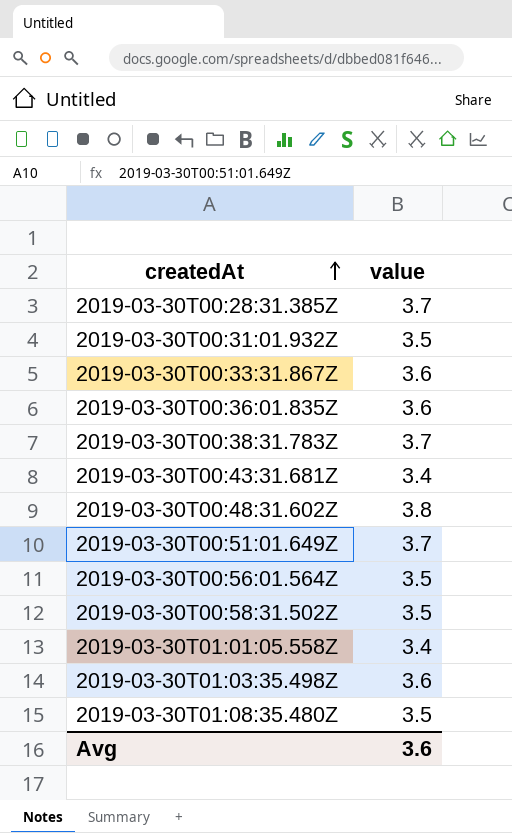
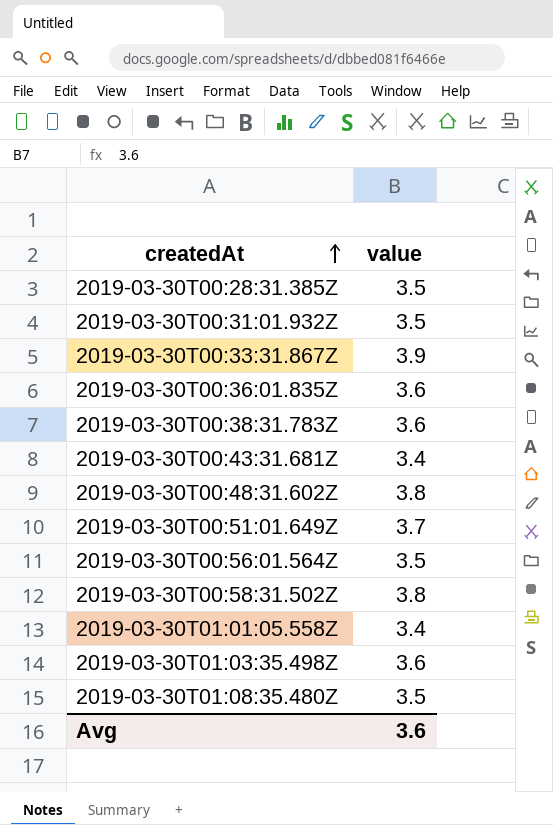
2019-03-30T00:28:31.385Z | value: 3.7 -> 3.5
2019-03-30T00:33:31.867Z | value: 3.6 -> 3.9
2019-03-30T00:38:31.783Z | value: 3.7 -> 3.6
2019-03-30T00:58:31.502Z | value: 3.5 -> 3.8

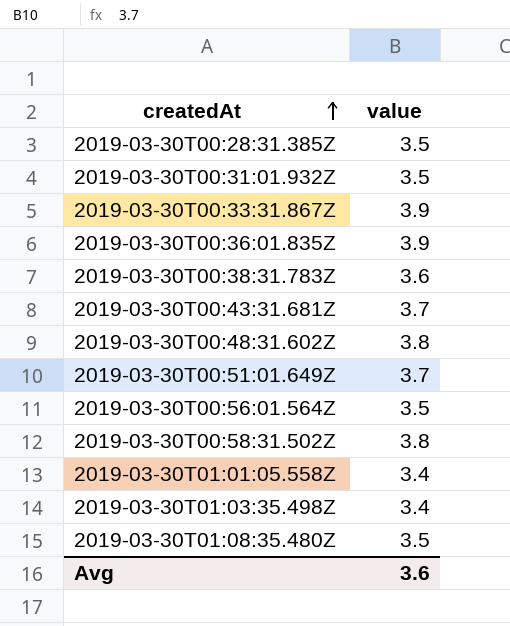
2019-03-30T00:36:01.835Z | value: 3.6 -> 3.9
2019-03-30T00:43:31.681Z | value: 3.4 -> 3.7
2019-03-30T01:03:35.498Z | value: 3.6 -> 3.4

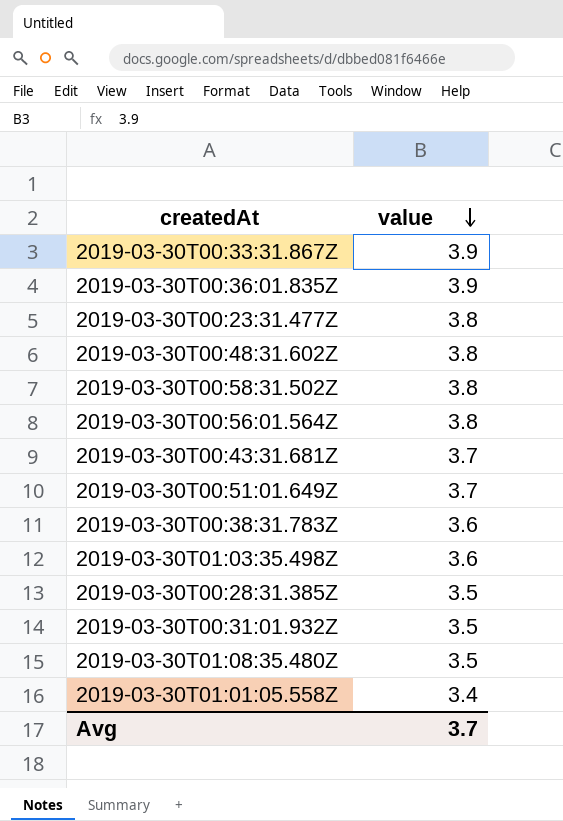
row order: createdAt ascending -> value descending
row 2019-03-30T00:23:31.477Z: none -> 3.8
2019-03-30T00:56:01.564Z | value: 3.5 -> 3.8
2019-03-30T01:03:35.498Z | value: 3.4 -> 3.6
Avg | value: 3.6 -> 3.7

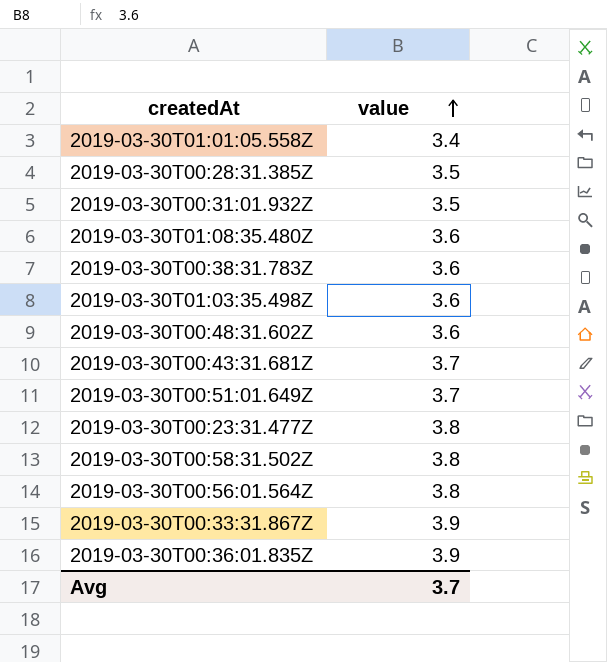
row order: value descending -> value ascending
2019-03-30T01:08:35.480Z | value: 3.5 -> 3.6
2019-03-30T00:48:31.602Z | value: 3.8 -> 3.6

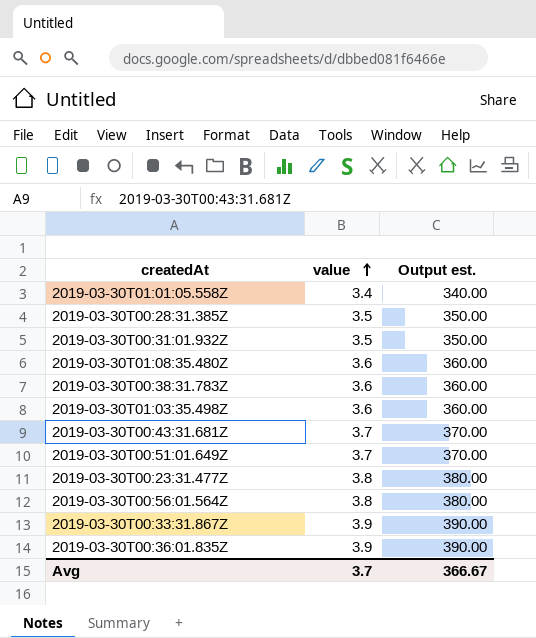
column Output est. | formula: none -> [value] * 100
row 2019-03-30T00:48:31.602Z: 3.6 -> none
row 2019-03-30T00:58:31.502Z: 3.8 -> none

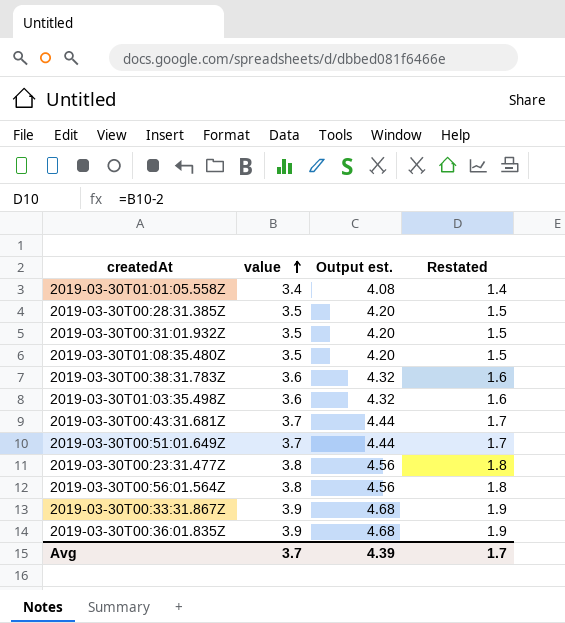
column Output est. | formula: [value] * 100 -> [value] * 1.2
column Restated | formula: none -> [value] - 2
2019-03-30T01:08:35.480Z | value: 3.6 -> 3.5
Avg | Output est.: 366.67 -> 4.39

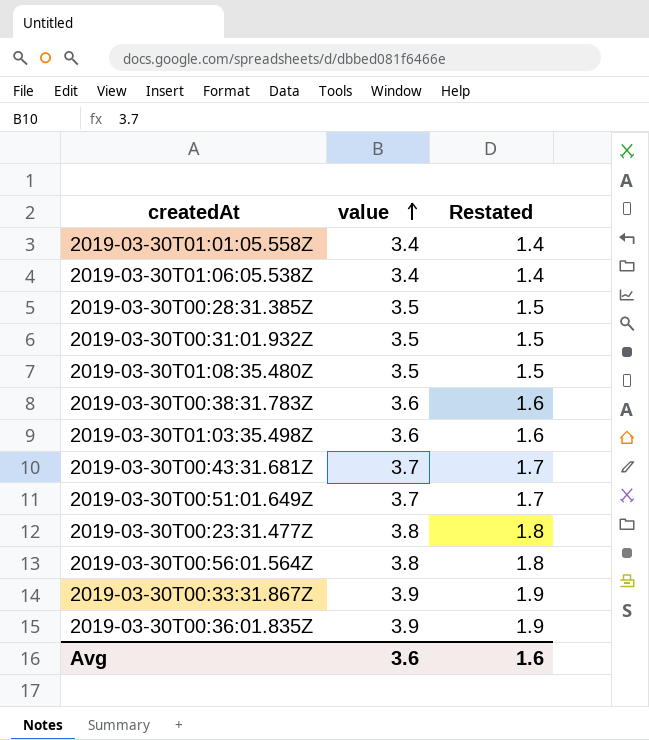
column Output est. | formula: [value] * 1.2 -> none
row 2019-03-30T01:06:05.538Z: none -> 3.4 | 1.4
Avg | value: 3.7 -> 3.6
Avg | Restated: 1.7 -> 1.6

